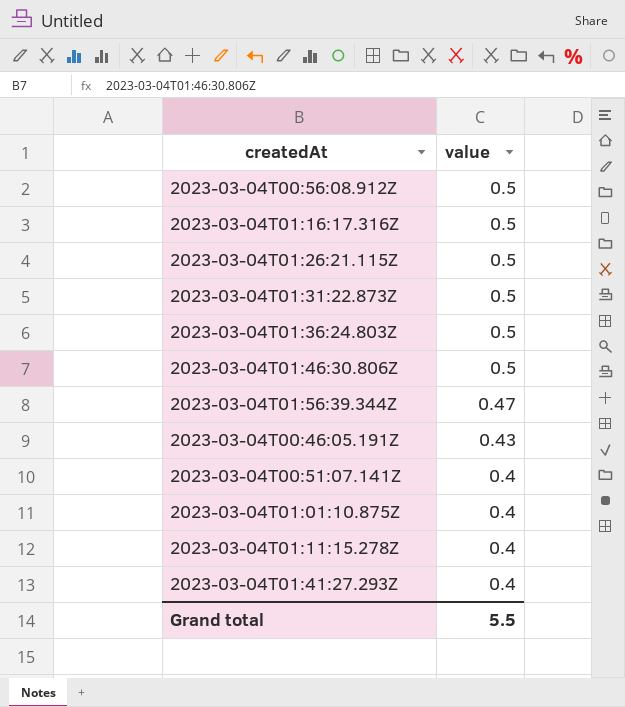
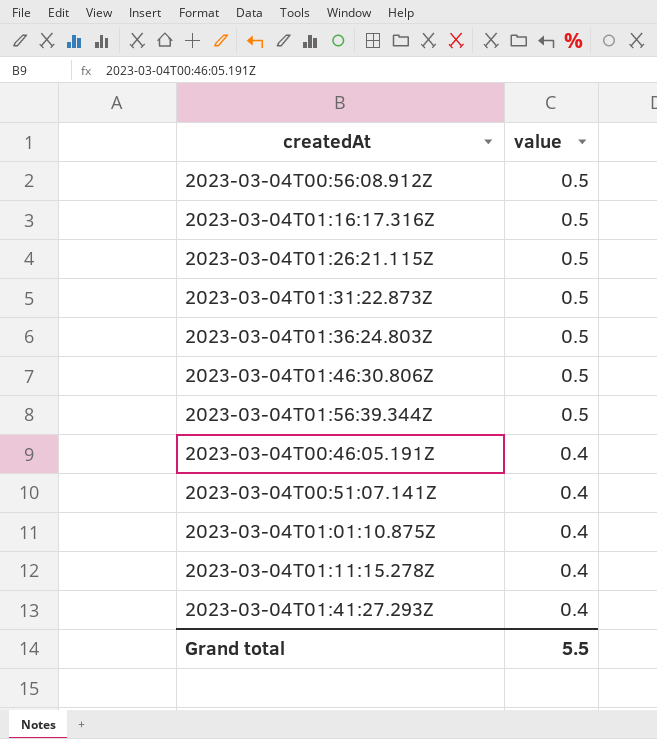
2023-03-04T01:56:39.344Z | value: 0.47 -> 0.5
2023-03-04T00:46:05.191Z | value: 0.43 -> 0.4

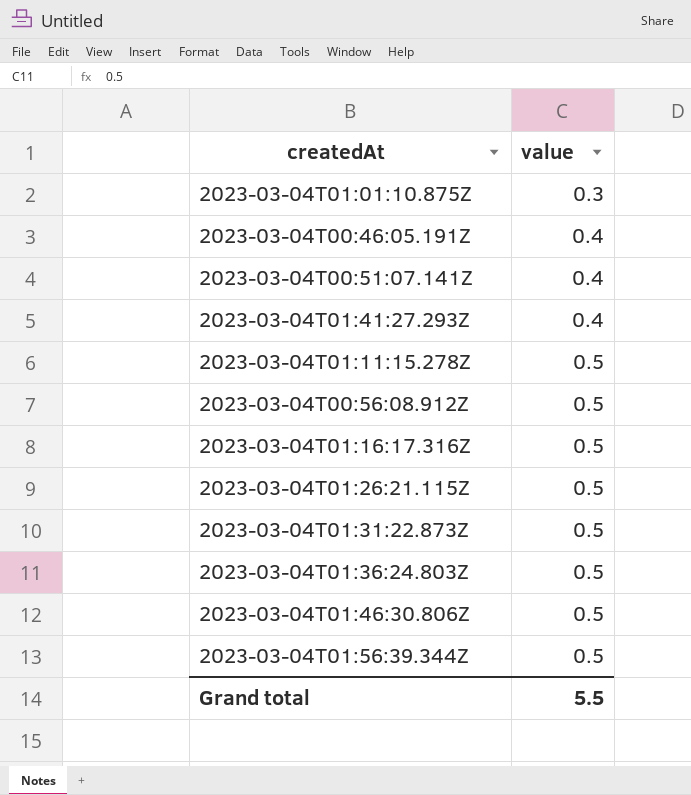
row order: value descending -> value ascending
2023-03-04T01:01:10.875Z | value: 0.4 -> 0.3
2023-03-04T01:11:15.278Z | value: 0.4 -> 0.5

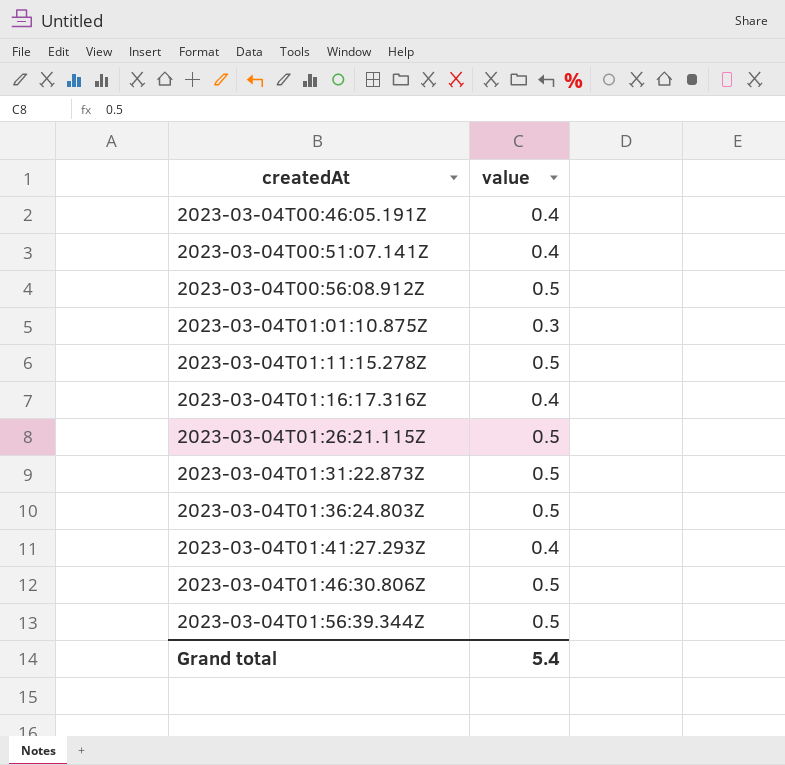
row order: value ascending -> createdAt ascending
2023-03-04T01:16:17.316Z | value: 0.5 -> 0.4
Grand total | value: 5.5 -> 5.4

